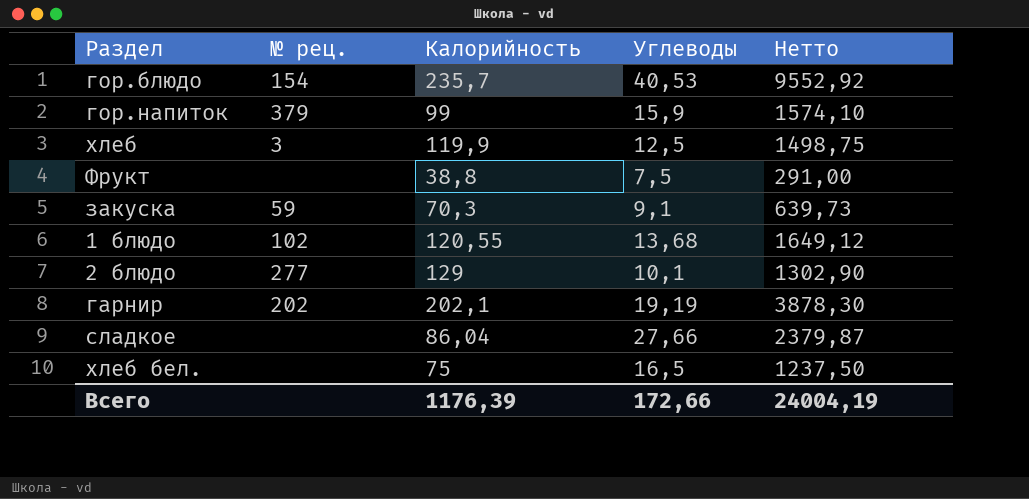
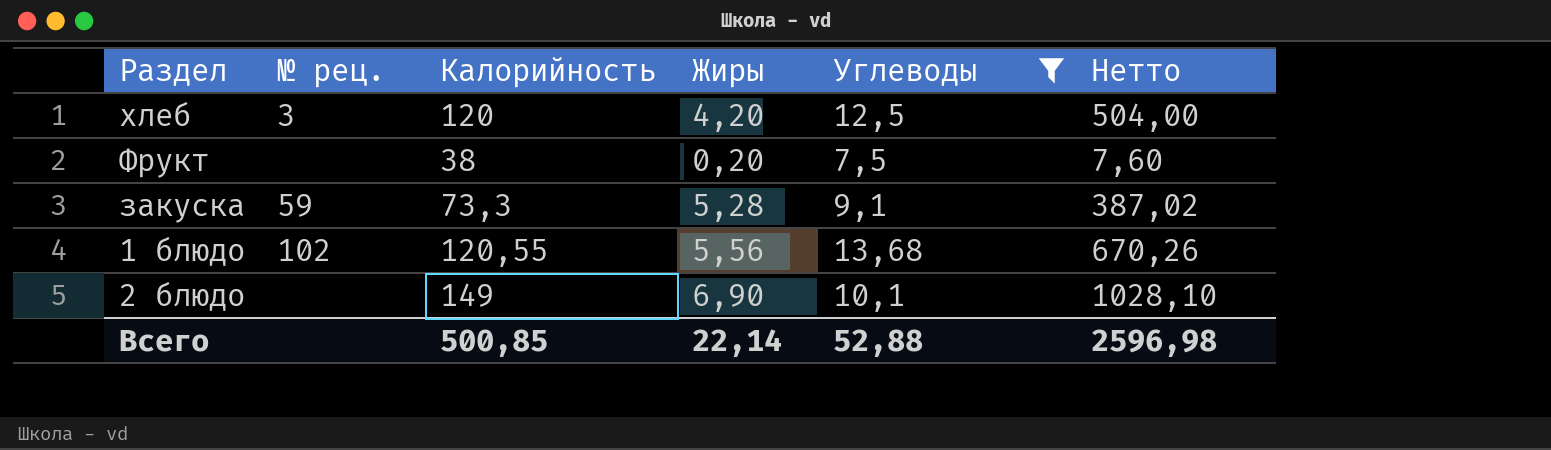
filter: none -> Углеводы <= 13,68
column Жиры | position: none -> 4
column Нетто | formula: [Калорийность] * [Углеводы] -> [Калорийность] * [Жиры]
хлеб | Калорийность: 119,9 -> 120
Фрукт | Калорийность: 38,8 -> 38
закуска | Калорийность: 70,3 -> 73,3
2 блюдо | № рец.: 277 -> none
2 блюдо | Калорийность: 129 -> 149
Всего | Калорийность: 1176,39 -> 500,85
Всего | Углеводы: 172,66 -> 52,88
Всего | Нетто: 24004,19 -> 2596,98

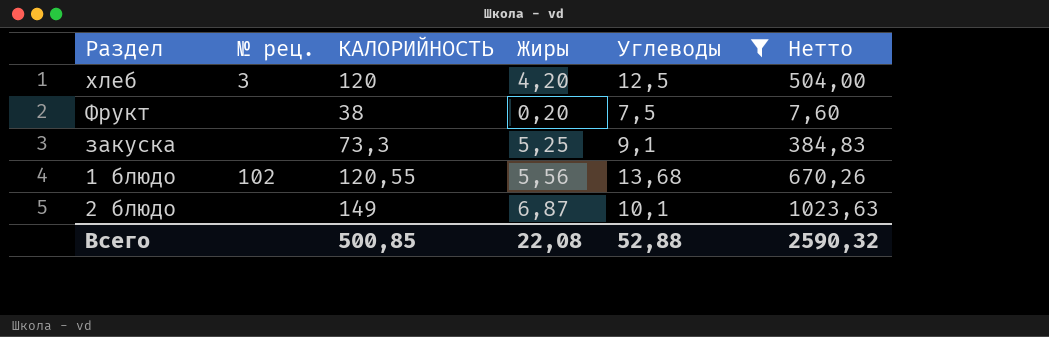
column name: Калорийность -> КАЛОРИЙНОСТЬ
закуска | № рец.: 59 -> none
закуска | Жиры: 5,28 -> 5,25
закуска | Нетто: 387,02 -> 384,83
2 блюдо | Жиры: 6,90 -> 6,87
2 блюдо | Нетто: 1028,10 -> 1023,63
Всего | Жиры: 22,14 -> 22,08
Всего | Нетто: 2596,98 -> 2590,32

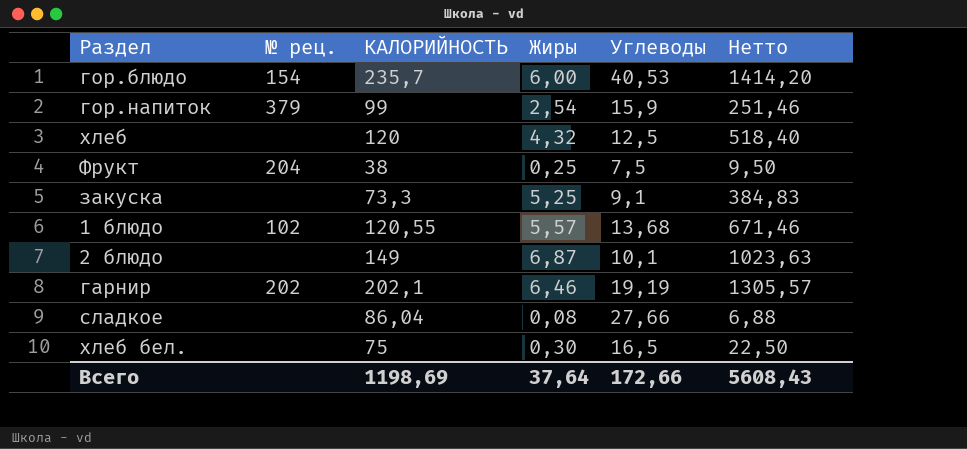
filter: Углеводы <= 13,68 -> none
хлеб | № рец.: 3 -> none
хлеб | Жиры: 4,20 -> 4,32
хлеб | Нетто: 504,00 -> 518,40
Фрукт | № рец.: none -> 204
Фрукт | Жиры: 0,20 -> 0,25
Фрукт | Нетто: 7,60 -> 9,50
1 блюдо | Жиры: 5,56 -> 5,57
1 блюдо | Нетто: 670,26 -> 671,46
Всего | КАЛОРИЙНОСТЬ: 500,85 -> 1198,69
Всего | Жиры: 22,08 -> 37,64
Всего | Углеводы: 52,88 -> 172,66
Всего | Нетто: 2590,32 -> 5608,43

